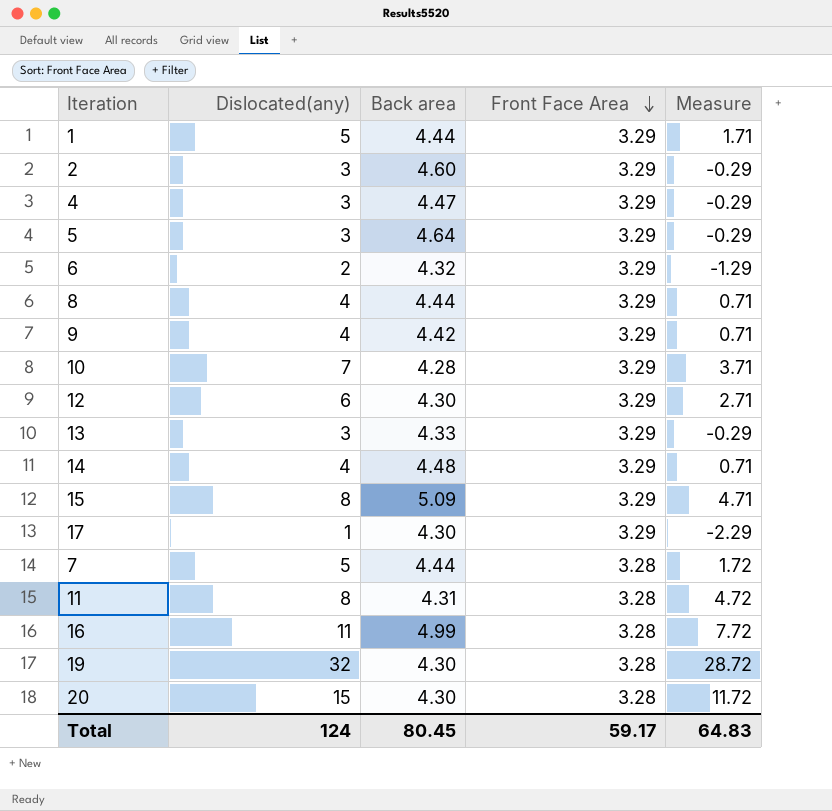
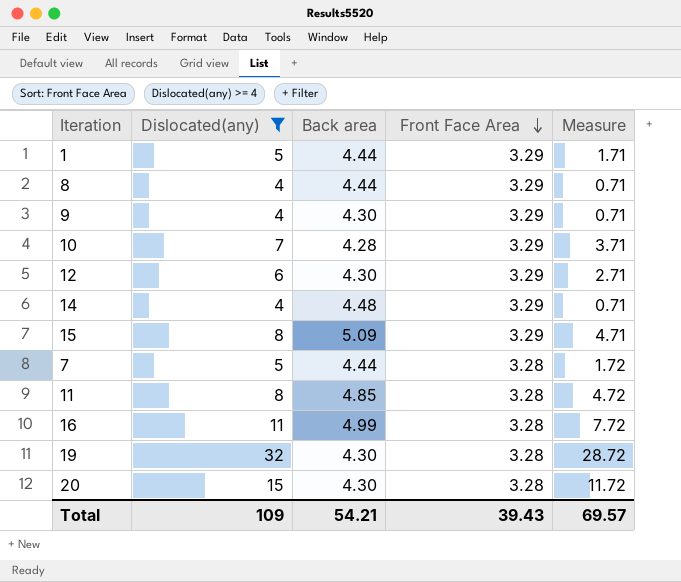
filter: none -> Dislocated(any) >= 4
9 | Back area: 4.42 -> 4.30
11 | Back area: 4.31 -> 4.85
Total | Dislocated(any): 124 -> 109
Total | Back area: 80.45 -> 54.21
Total | Front Face Area: 59.17 -> 39.43
Total | Measure: 64.83 -> 69.57

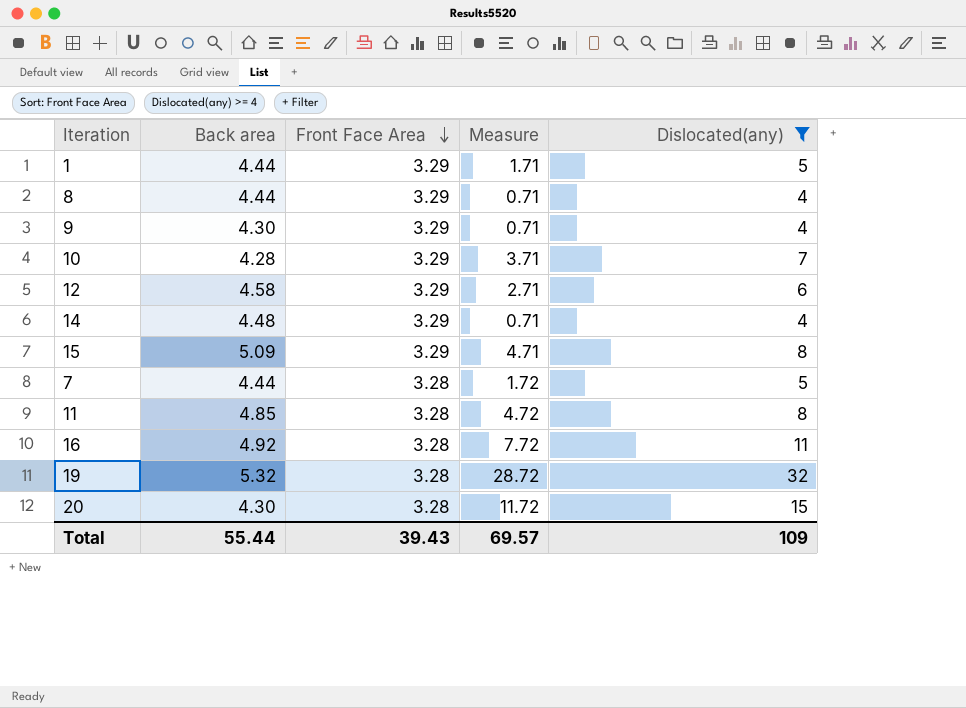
column Dislocated(any) | position: 2 -> 5
12 | Back area: 4.30 -> 4.58
16 | Back area: 4.99 -> 4.92
19 | Back area: 4.30 -> 5.32
Total | Back area: 54.21 -> 55.44

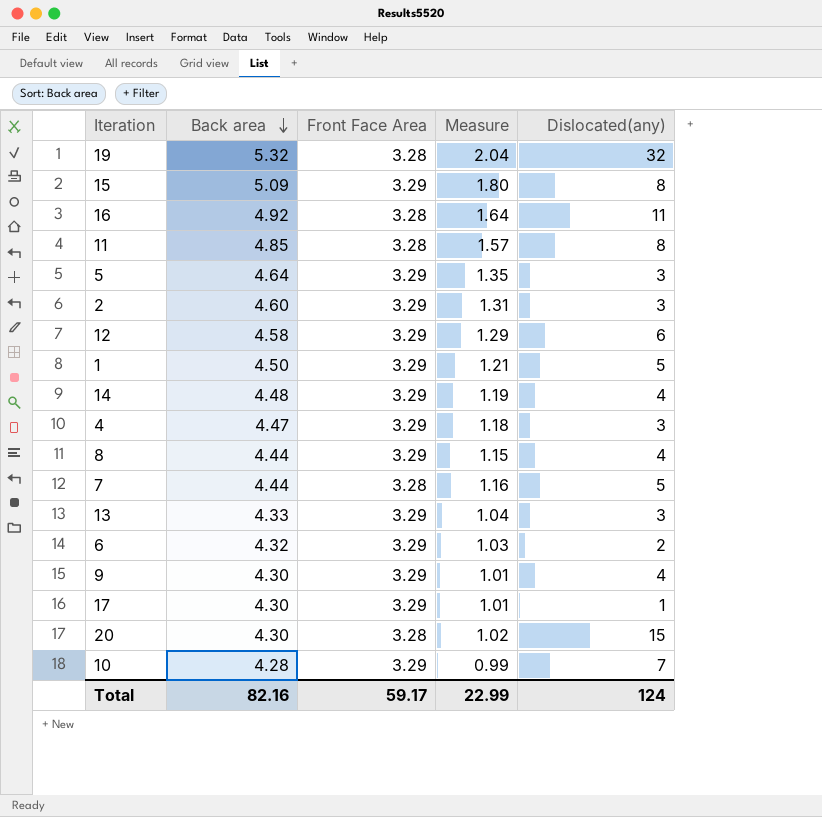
filter: Dislocated(any) >= 4 -> none
row order: Front Face Area descending -> Back area descending
column Measure | formula: [Dislocated(any)] - [Front Face Area] -> [Back area] - [Front Face Area]
1 | Back area: 4.44 -> 4.50
Total | Back area: 55.44 -> 82.16
Total | Front Face Area: 39.43 -> 59.17
Total | Measure: 69.57 -> 22.99
Total | Dislocated(any): 109 -> 124

